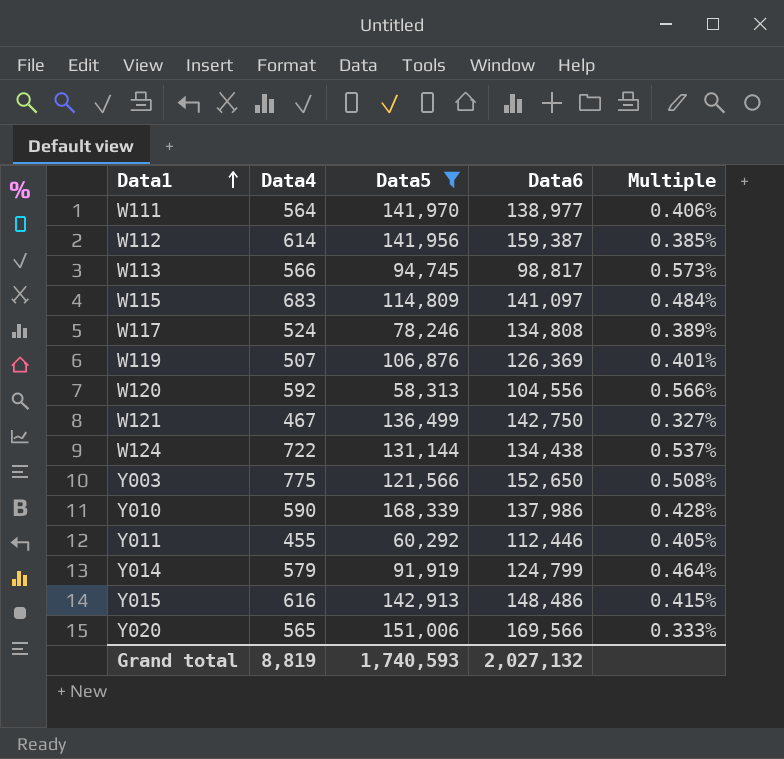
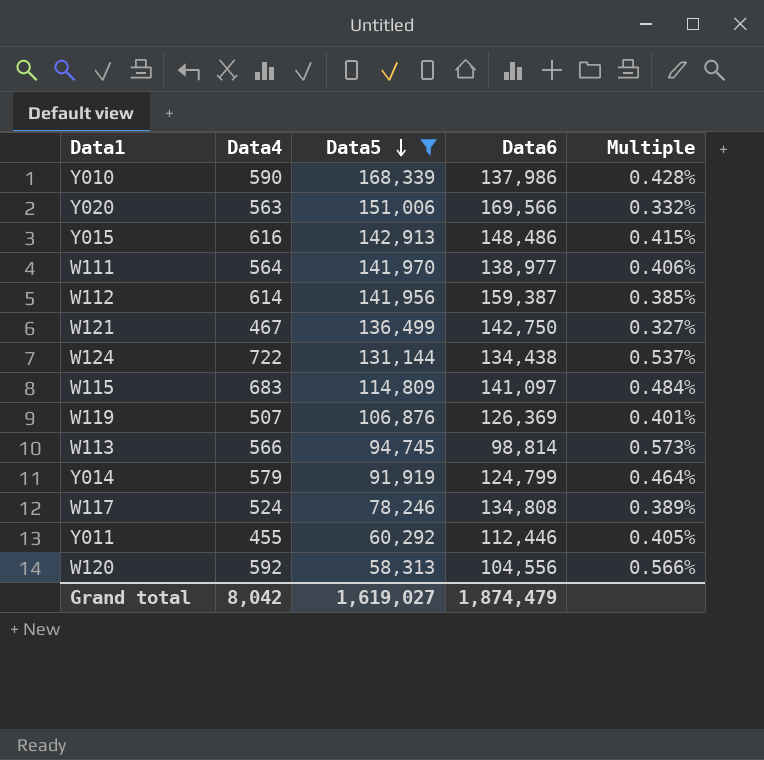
row order: Data1 ascending -> Data5 descending
row Y003: 775 | 121,566 | 152,650 | 0.508% -> none
Y020 | Data4: 565 -> 563
Y020 | Multiple: 0.333% -> 0.332%
W113 | Data6: 98,817 -> 98,814
Grand total | Data4: 8,819 -> 8,042
Grand total | Data5: 1,740,593 -> 1,619,027
Grand total | Data6: 2,027,132 -> 1,874,479

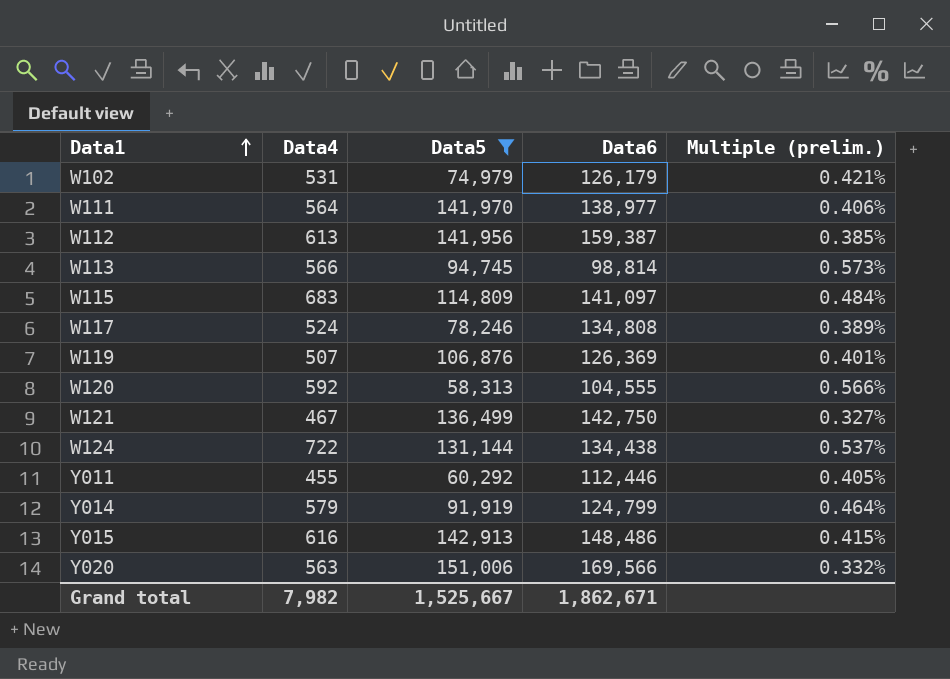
row order: Data5 descending -> Data1 ascending
column name: Multiple -> Multiple (prelim.)
row Y010: 590 | 168,339 | 137,986 | 0.428% -> none
row W102: none -> 531 | 74,979 | 126,179 | 0.421%
W112 | Data4: 614 -> 613
W120 | Data6: 104,556 -> 104,555
Grand total | Data4: 8,042 -> 7,982
Grand total | Data5: 1,619,027 -> 1,525,667
Grand total | Data6: 1,874,479 -> 1,862,671

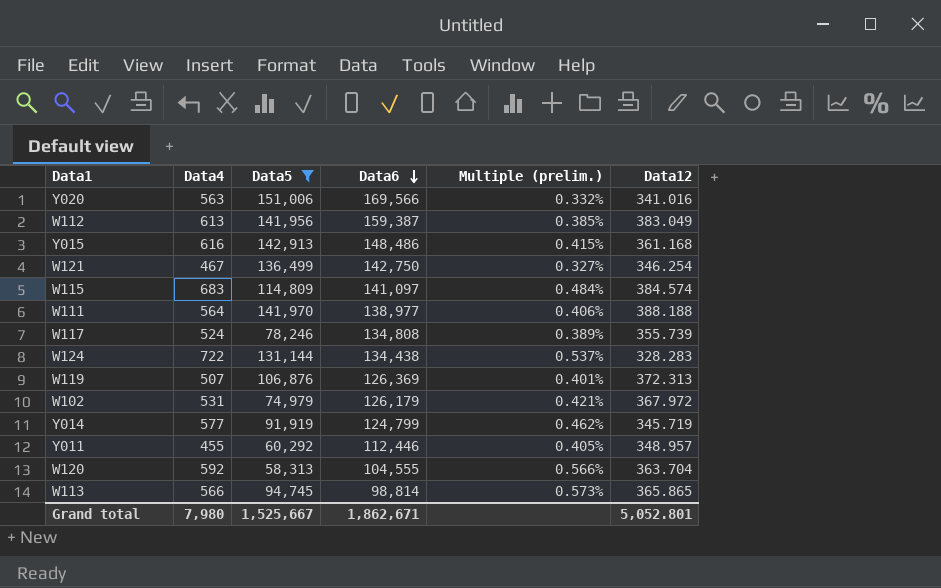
row order: Data1 ascending -> Data6 descending
column Data12 | position: none -> 6
Y014 | Data4: 579 -> 577
Y014 | Multiple (prelim.): 0.464% -> 0.462%
Grand total | Data4: 7,982 -> 7,980

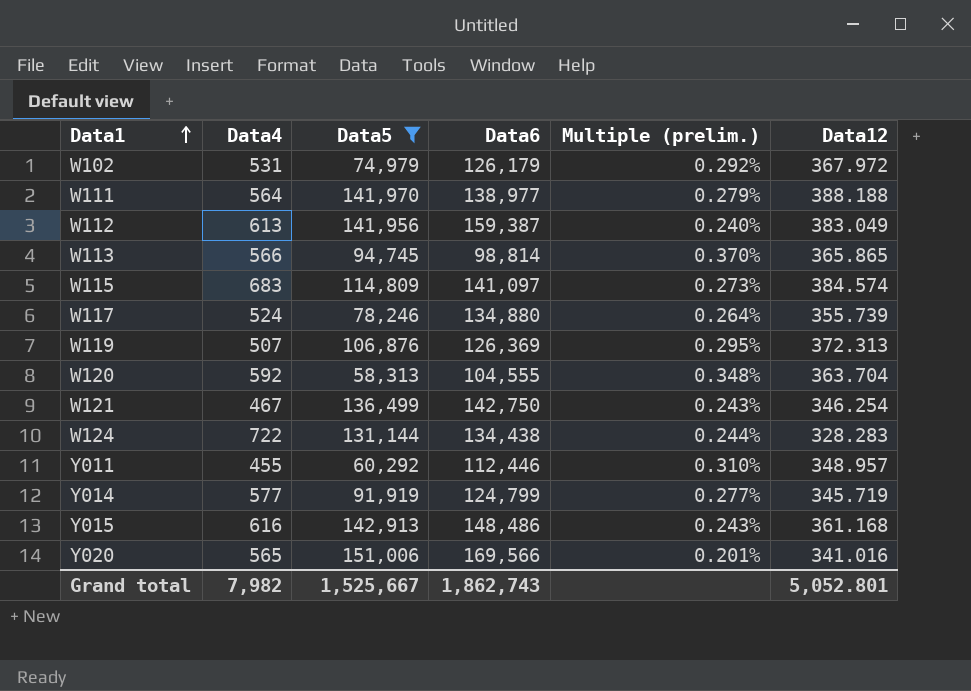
row order: Data6 descending -> Data1 ascending
column Multiple (prelim.) | formula: [Data4] / [Data6] -> [Data12] / [Data6]
W117 | Data6: 134,808 -> 134,880
Y020 | Data4: 563 -> 565
Grand total | Data4: 7,980 -> 7,982
Grand total | Data6: 1,862,671 -> 1,862,743

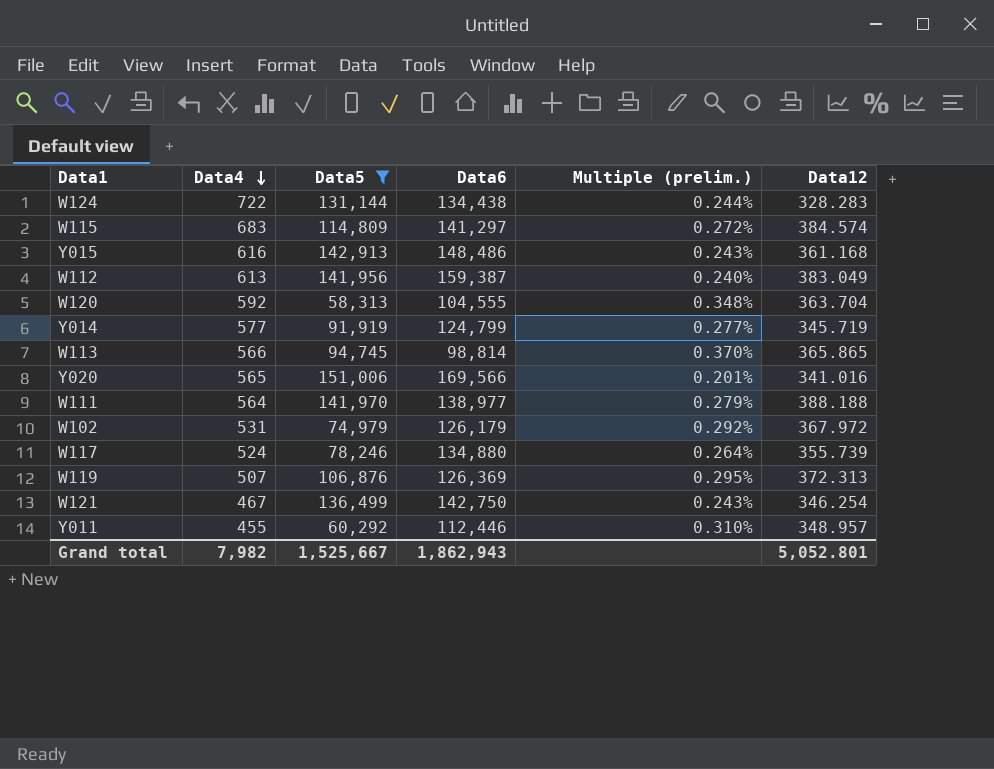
row order: Data1 ascending -> Data4 descending
W115 | Data6: 141,097 -> 141,297
W115 | Multiple (prelim.): 0.273% -> 0.272%
Grand total | Data6: 1,862,743 -> 1,862,943

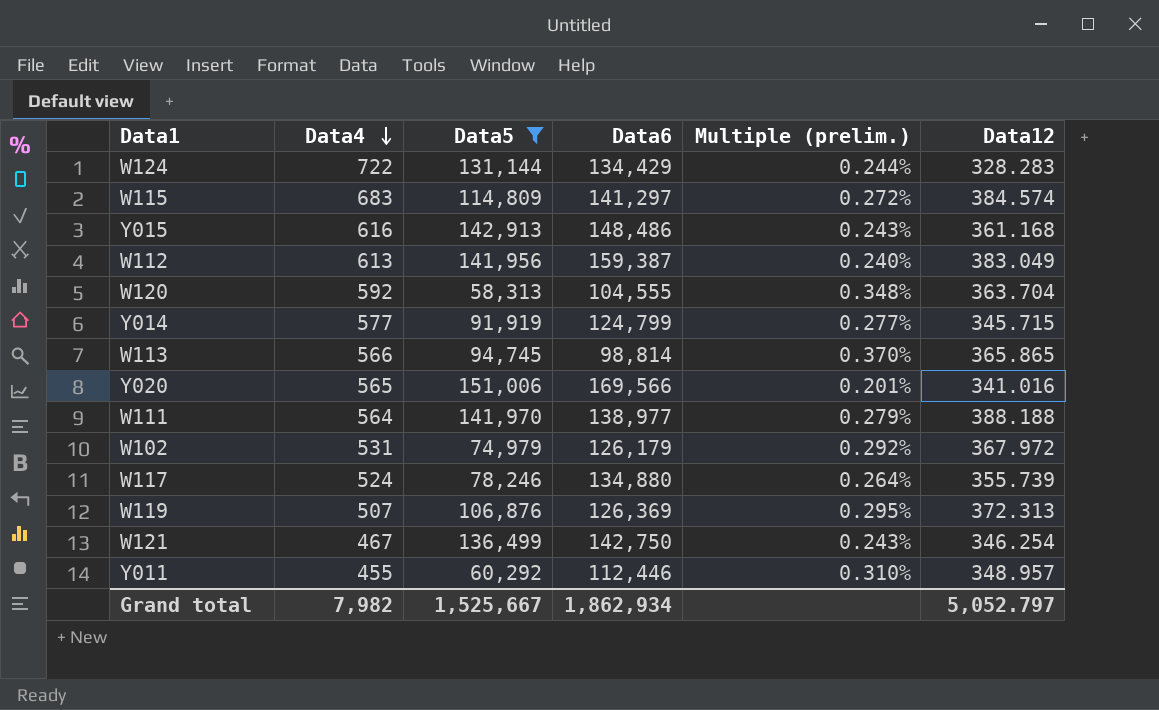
W124 | Data6: 134,438 -> 134,429
Y014 | Data12: 345.719 -> 345.715
Grand total | Data6: 1,862,943 -> 1,862,934
Grand total | Data12: 5,052.801 -> 5,052.797

